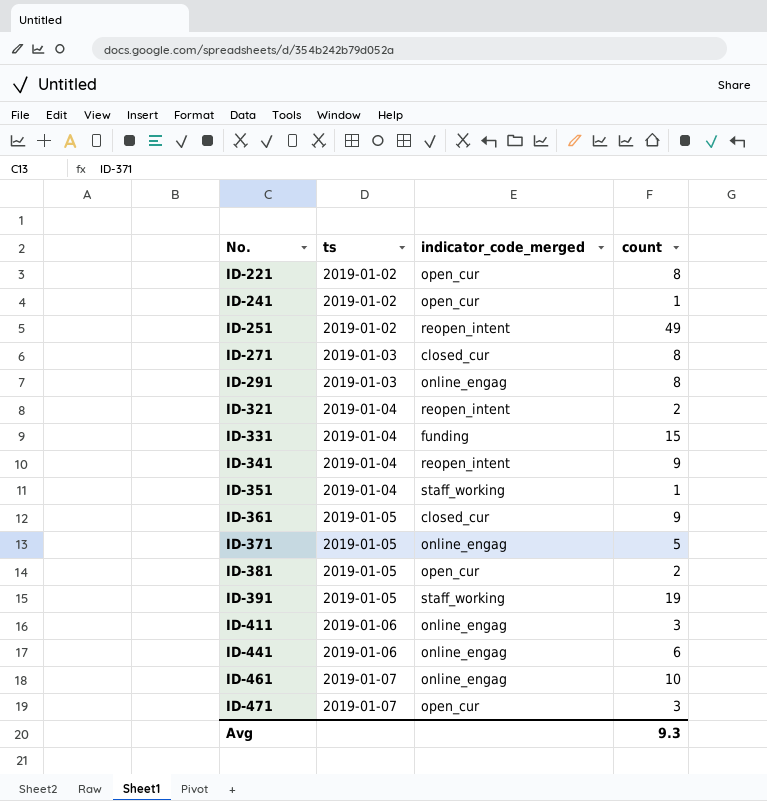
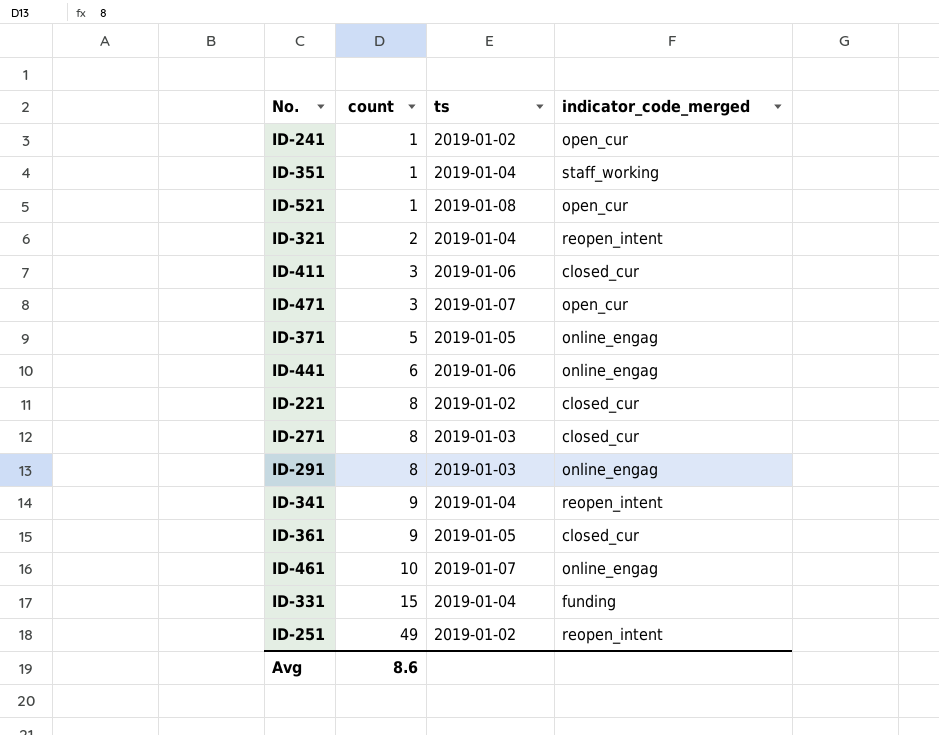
row order: No. ascending -> count ascending
column count | position: 4 -> 2
row ID-381: 2019-01-05 | open_cur | 2 -> none
row ID-391: 2019-01-05 | staff_working | 19 -> none
row ID-521: none -> 1 | 2019-01-08 | open_cur
ID-411 | indicator_code_merged: online_engag -> closed_cur
ID-221 | indicator_code_merged: open_cur -> closed_cur
Avg | count: 9.3 -> 8.6

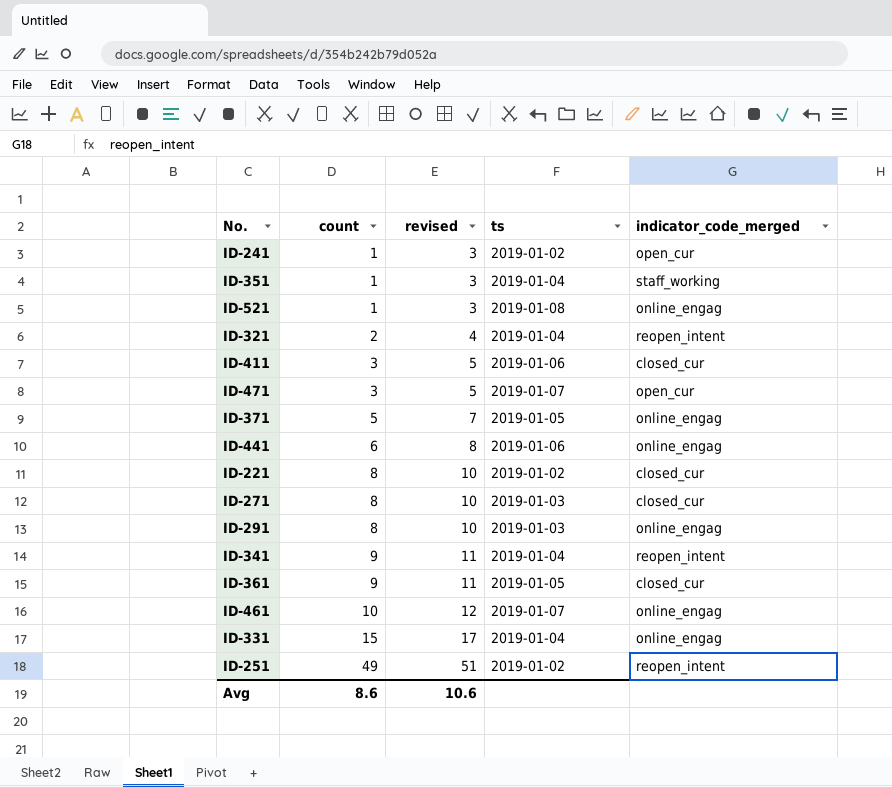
column revised | formula: none -> [count] + 2
ID-521 | indicator_code_merged: open_cur -> online_engag
ID-331 | indicator_code_merged: funding -> online_engag

